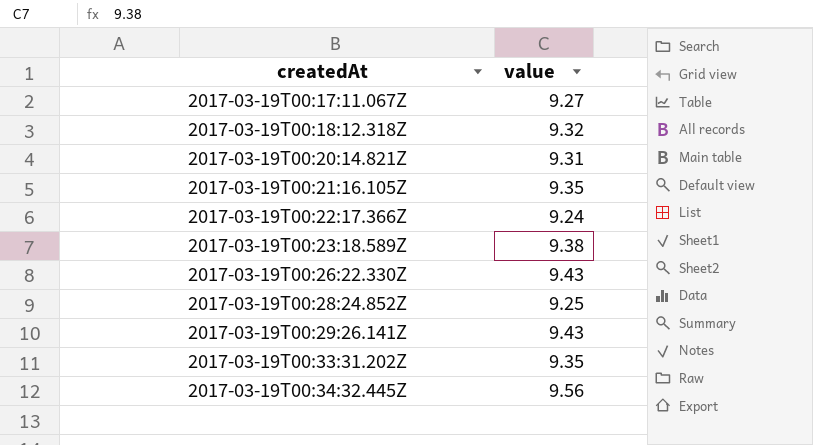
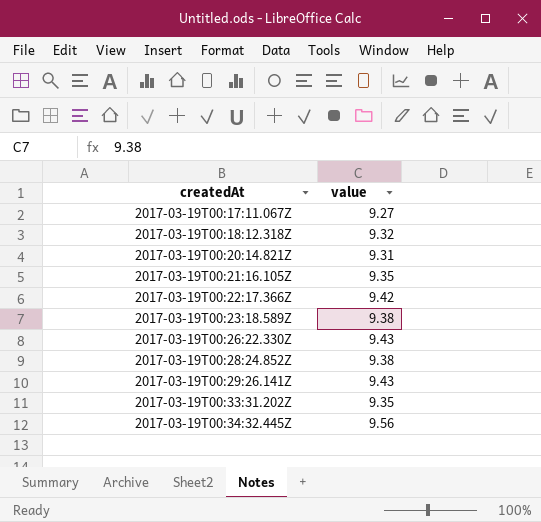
2017-03-19T00:22:17.366Z | value: 9.24 -> 9.42
2017-03-19T00:28:24.852Z | value: 9.25 -> 9.38

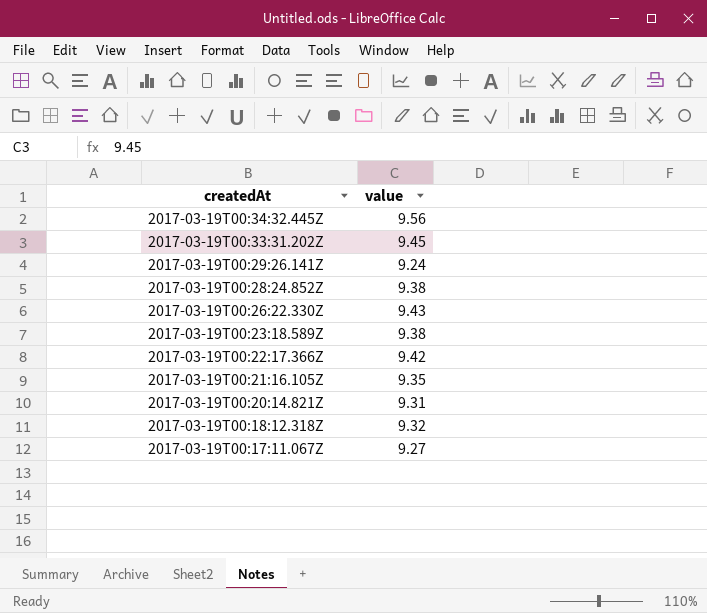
row order: createdAt ascending -> createdAt descending
2017-03-19T00:33:31.202Z | value: 9.35 -> 9.45
2017-03-19T00:29:26.141Z | value: 9.43 -> 9.24

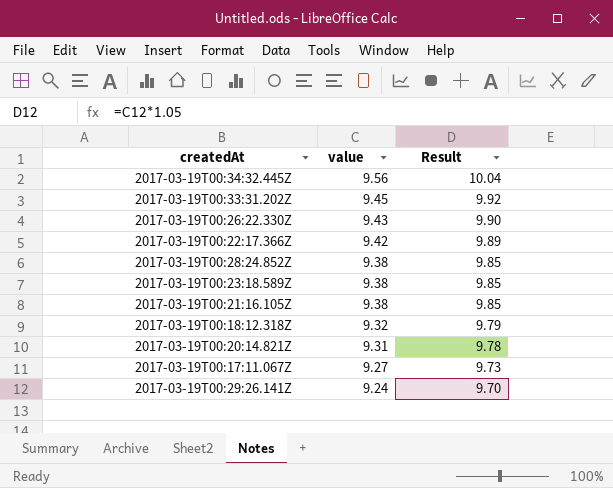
row order: createdAt descending -> value descending
column Result | formula: none -> [value] * 1.05
2017-03-19T00:21:16.105Z | value: 9.35 -> 9.38

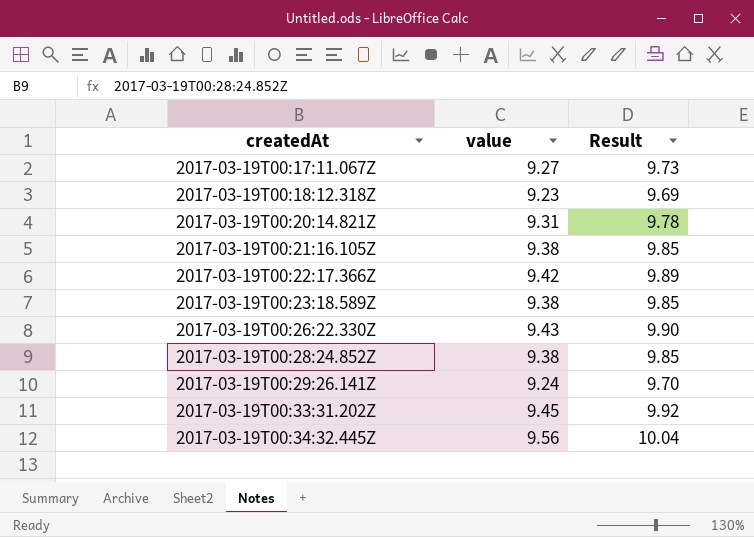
row order: value descending -> createdAt ascending
2017-03-19T00:18:12.318Z | value: 9.32 -> 9.23
2017-03-19T00:18:12.318Z | Result: 9.79 -> 9.69

